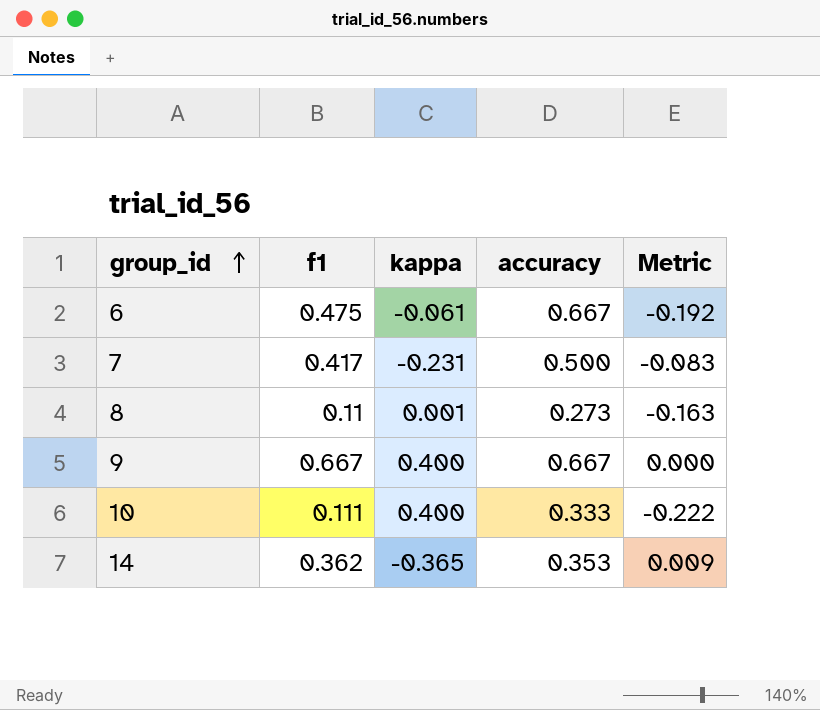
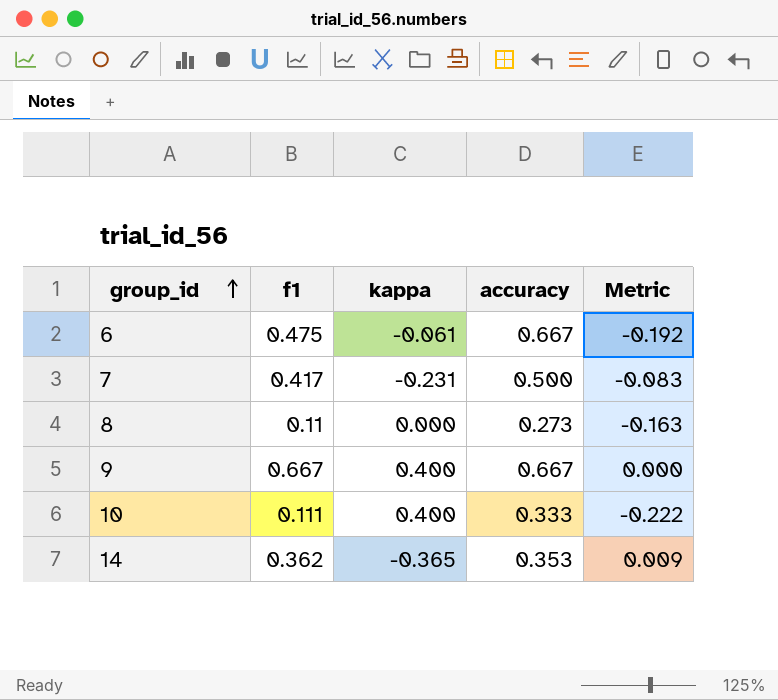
8 | kappa: 0.001 -> 0.000

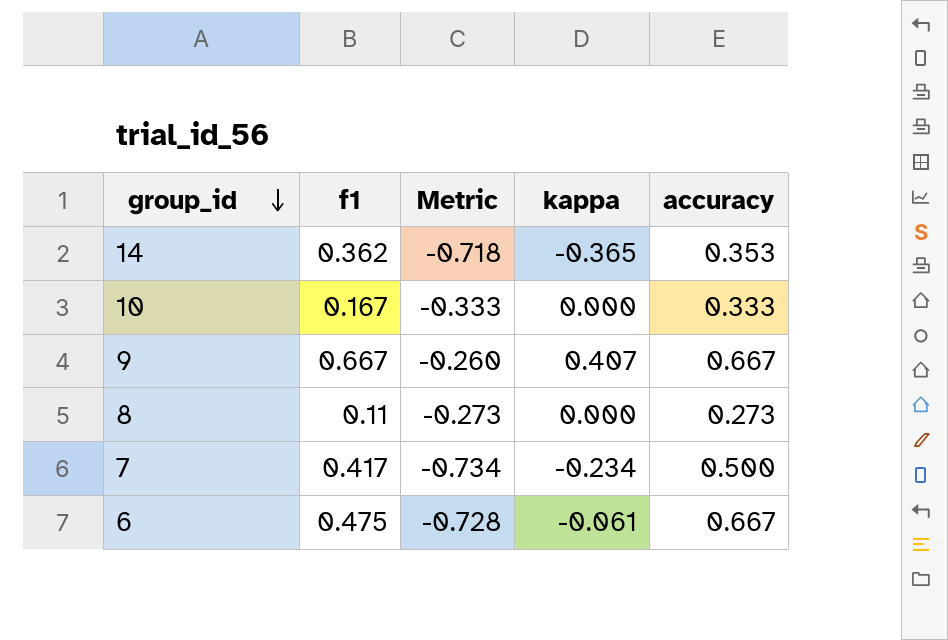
row order: group_id ascending -> group_id descending
column Metric | formula: [f1] - [accuracy] -> [kappa] - [accuracy]
column Metric | position: 5 -> 3
10 | f1: 0.111 -> 0.167
10 | kappa: 0.400 -> 0.000
9 | kappa: 0.400 -> 0.407
7 | kappa: -0.231 -> -0.234

